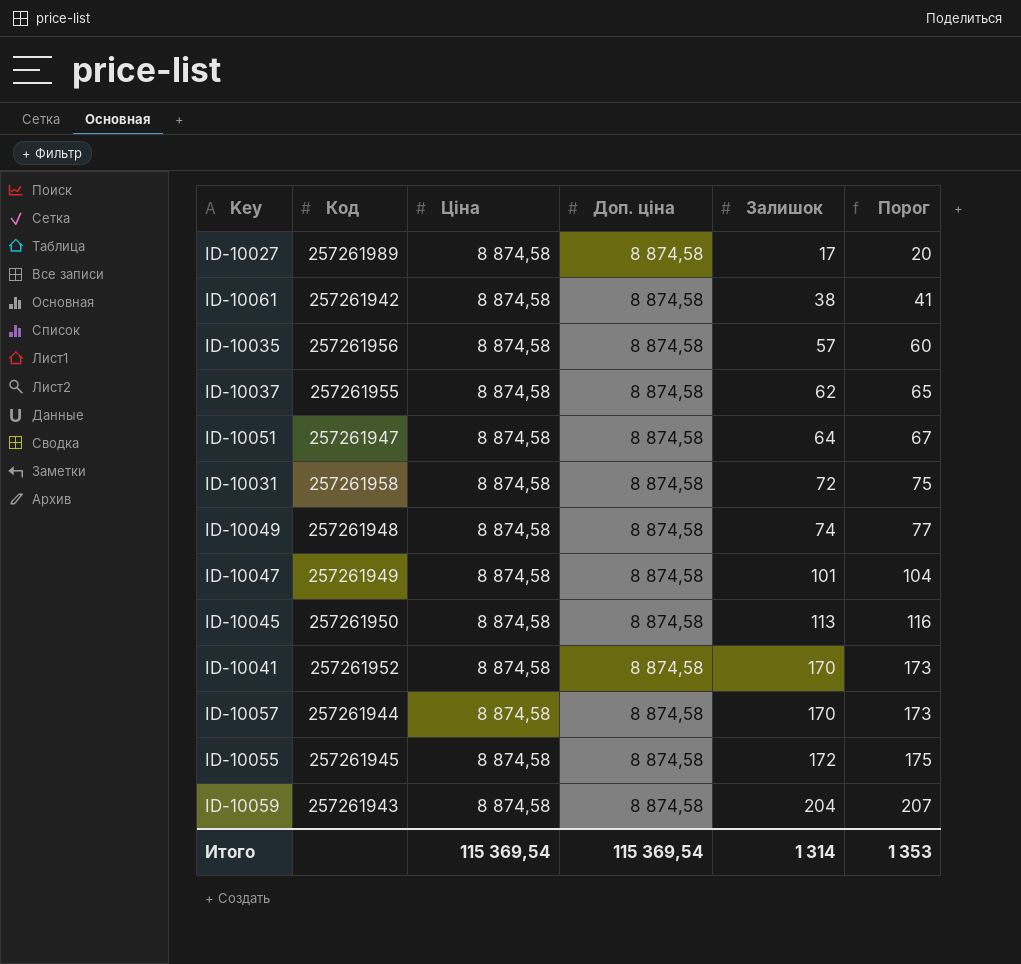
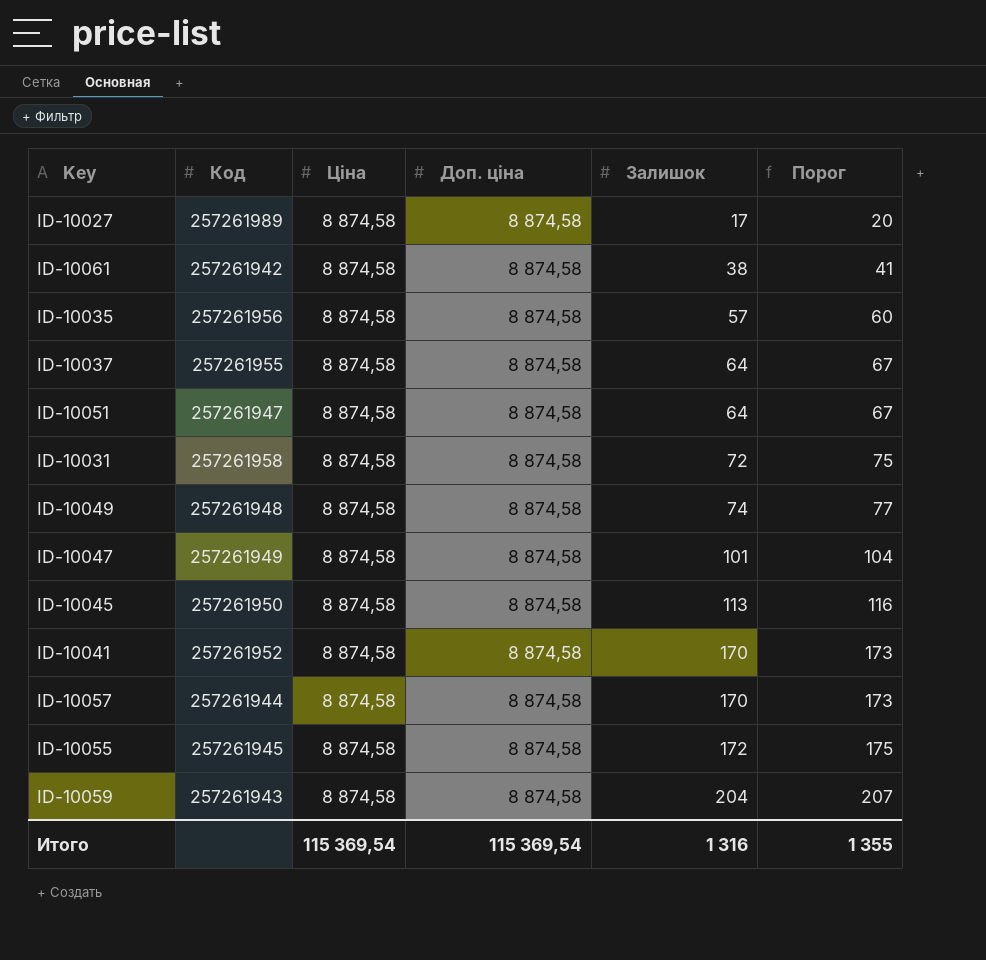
ID-10037 | Залишок: 62 -> 64
ID-10037 | Порог: 65 -> 67
Итого | Залишок: 1 314 -> 1 316
Итого | Порог: 1 353 -> 1 355

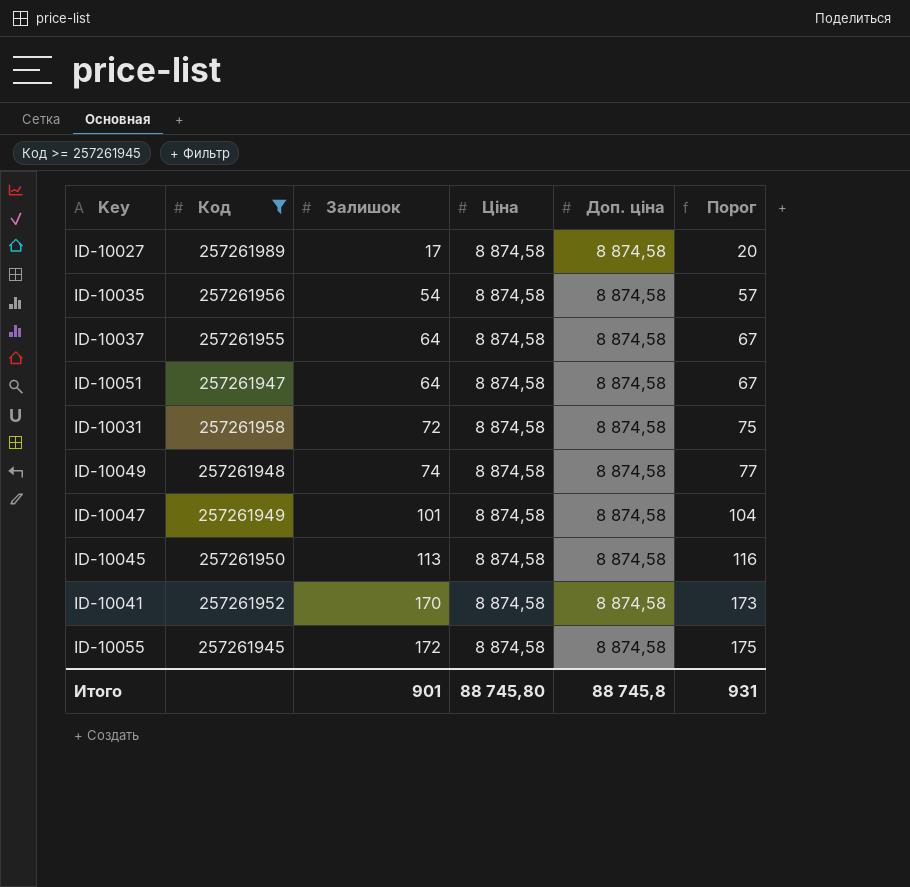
filter: none -> Код >= 257261945
column Залишок | position: 5 -> 3
ID-10035 | Залишок: 57 -> 54
ID-10035 | Порог: 60 -> 57
Итого | Залишок: 1 316 -> 901
Итого | Ціна: 115 369,54 -> 88 745,80
Итого | Доп. ціна: 115 369,54 -> 88 745,8
Итого | Порог: 1 355 -> 931

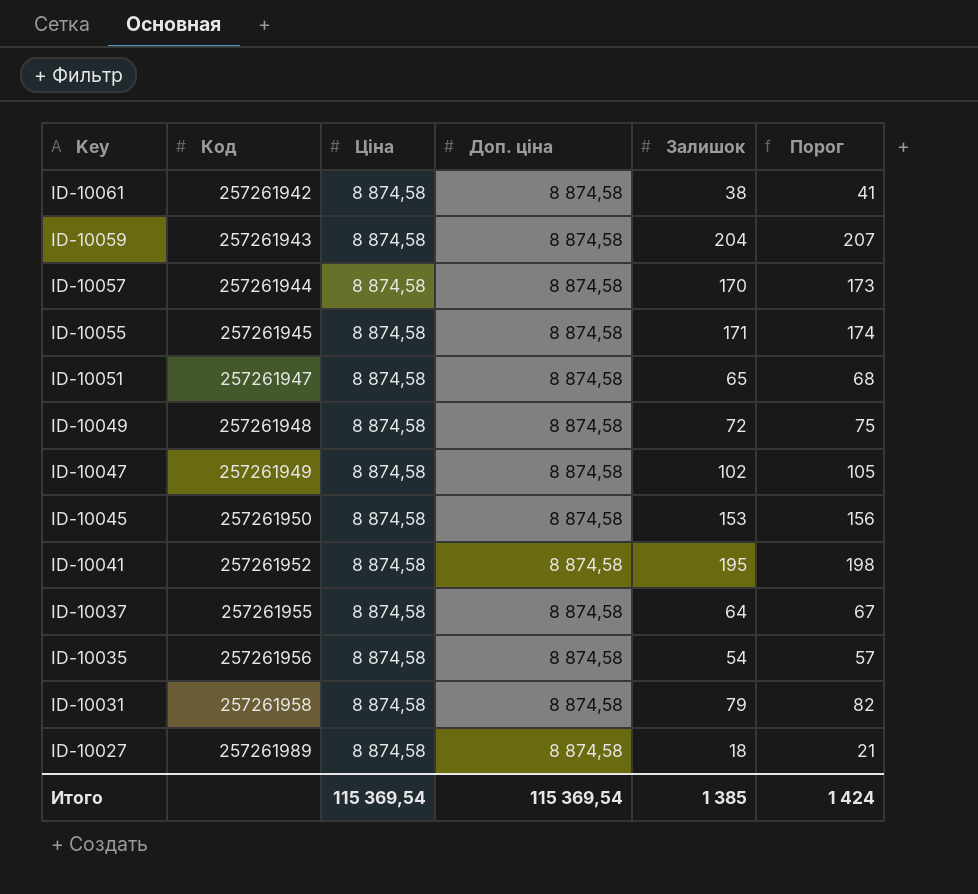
filter: Код >= 257261945 -> none
row order: Залишок ascending -> Key descending
column Залишок | position: 3 -> 5
ID-10055 | Залишок: 172 -> 171
ID-10055 | Порог: 175 -> 174
ID-10051 | Залишок: 64 -> 65
ID-10051 | Порог: 67 -> 68
ID-10049 | Залишок: 74 -> 72
ID-10049 | Порог: 77 -> 75
ID-10047 | Залишок: 101 -> 102
ID-10047 | Порог: 104 -> 105
ID-10045 | Залишок: 113 -> 153
ID-10045 | Порог: 116 -> 156
ID-10041 | Залишок: 170 -> 195
ID-10041 | Порог: 173 -> 198
ID-10031 | Залишок: 72 -> 79
ID-10031 | Порог: 75 -> 82
ID-10027 | Залишок: 17 -> 18
ID-10027 | Порог: 20 -> 21
Итого | Ціна: 88 745,80 -> 115 369,54
Итого | Доп. ціна: 88 745,8 -> 115 369,54
Итого | Залишок: 901 -> 1 385
Итого | Порог: 931 -> 1 424

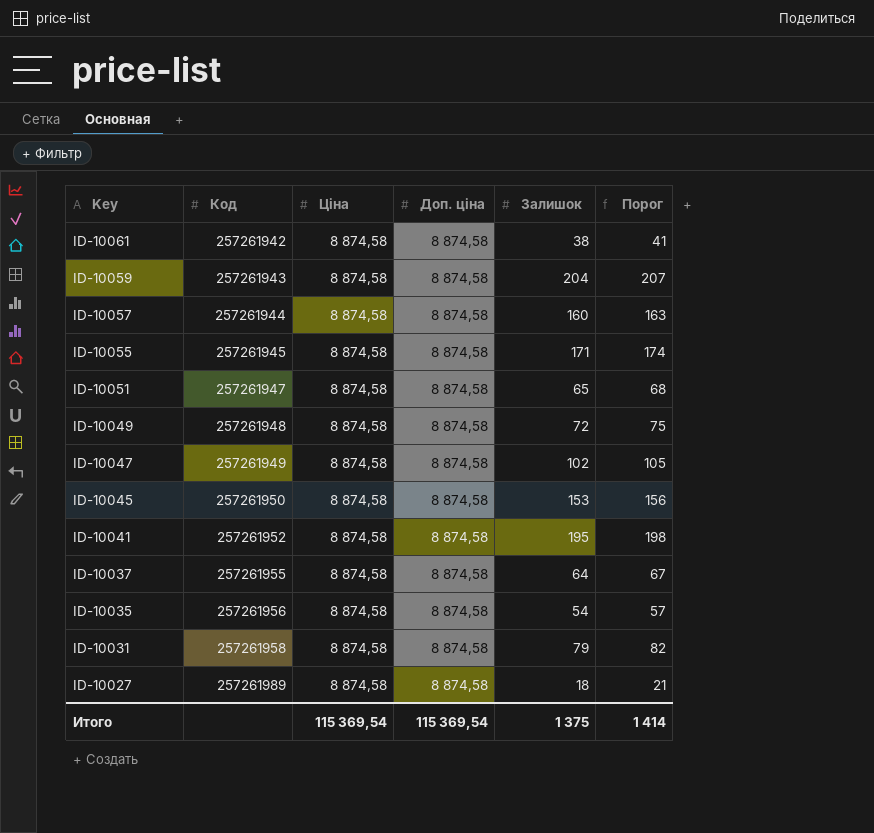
ID-10057 | Залишок: 170 -> 160
ID-10057 | Порог: 173 -> 163
Итого | Залишок: 1 385 -> 1 375
Итого | Порог: 1 424 -> 1 414

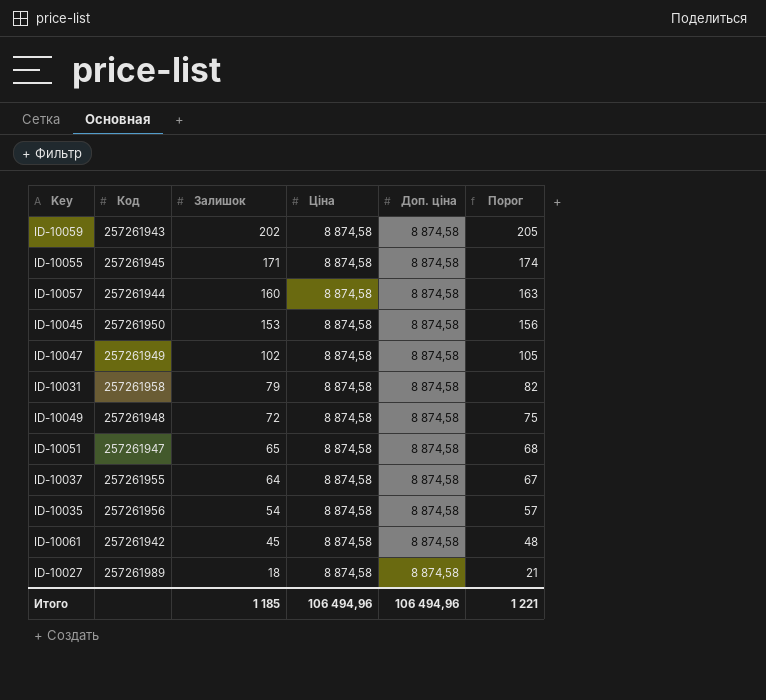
row order: Key descending -> Залишок descending
column Залишок | position: 5 -> 3
row ID-10041: 257261952 | 8 874,58 | 8 874,58 | 195 | 198 -> none
ID-10059 | Залишок: 204 -> 202
ID-10059 | Порог: 207 -> 205
ID-10061 | Залишок: 38 -> 45
ID-10061 | Порог: 41 -> 48
Итого | Залишок: 1 375 -> 1 185
Итого | Ціна: 115 369,54 -> 106 494,96
Итого | Доп. ціна: 115 369,54 -> 106 494,96
Итого | Порог: 1 414 -> 1 221

